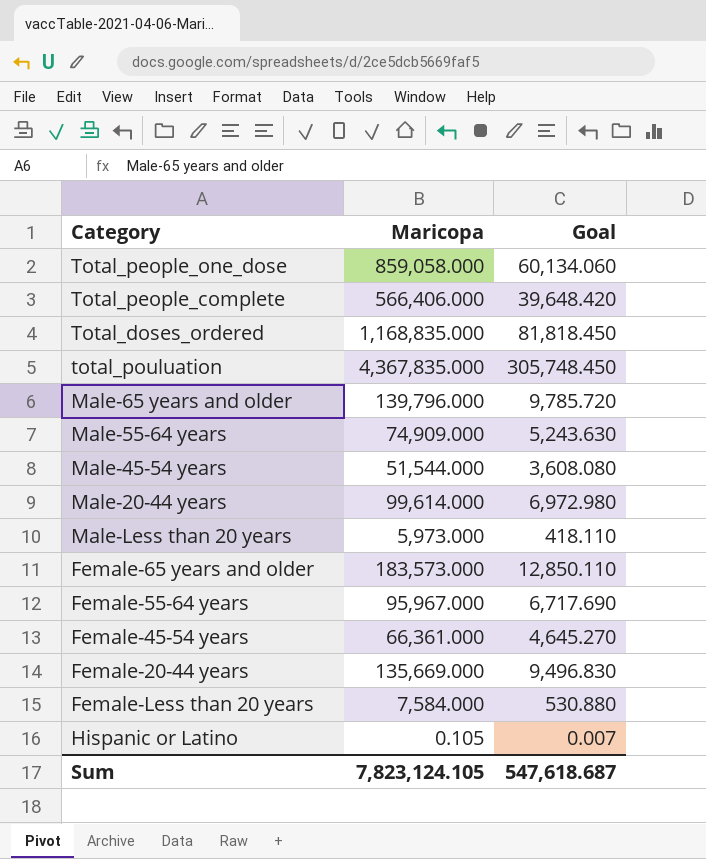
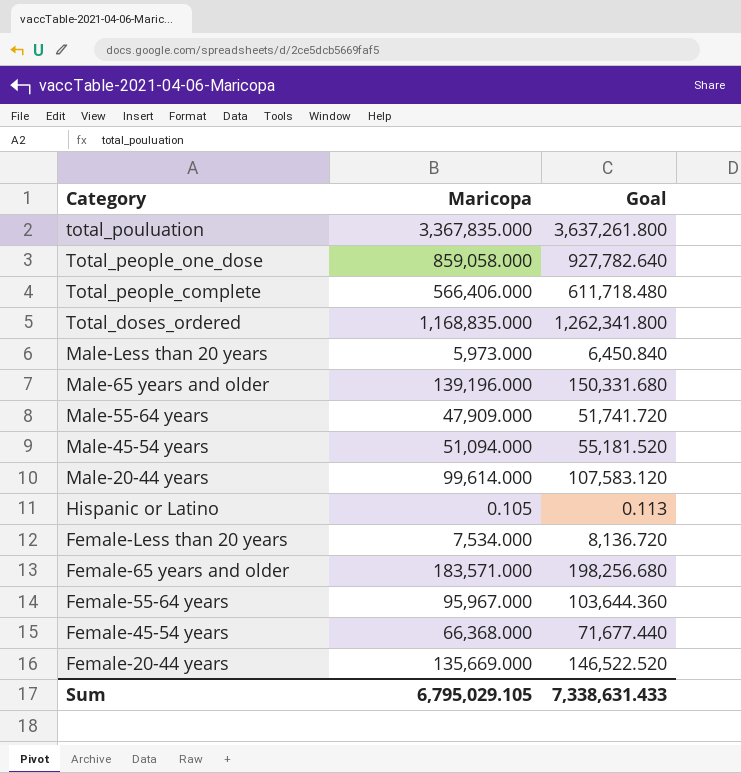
row order: none -> Category descending
column Goal | formula: [Maricopa] * 0.07 -> [Maricopa] * 1.08
total_pouluation | Maricopa: 4,367,835.000 -> 3,367,835.000
Male-65 years and older | Maricopa: 139,796.000 -> 139,196.000
Male-55-64 years | Maricopa: 74,909.000 -> 47,909.000
Male-45-54 years | Maricopa: 51,544.000 -> 51,094.000
Female-Less than 20 years | Maricopa: 7,584.000 -> 7,534.000
Female-65 years and older | Maricopa: 183,573.000 -> 183,571.000
Female-45-54 years | Maricopa: 66,361.000 -> 66,368.000
Sum | Maricopa: 7,823,124.105 -> 6,795,029.105
Sum | Goal: 547,618.687 -> 7,338,631.433

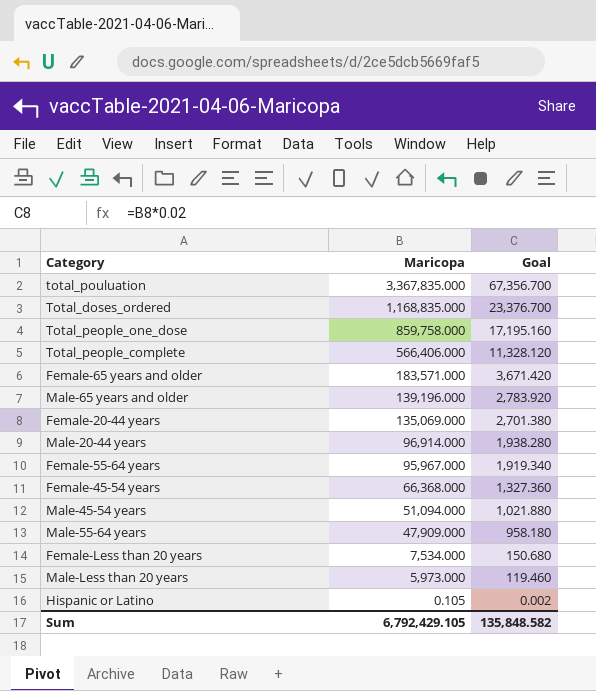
row order: Category descending -> Maricopa descending
column Goal | formula: [Maricopa] * 1.08 -> [Maricopa] * 0.02
Total_people_one_dose | Maricopa: 859,058.000 -> 859,758.000
Female-20-44 years | Maricopa: 135,669.000 -> 135,069.000
Male-20-44 years | Maricopa: 99,614.000 -> 96,914.000
Sum | Maricopa: 6,795,029.105 -> 6,792,429.105
Sum | Goal: 7,338,631.433 -> 135,848.582

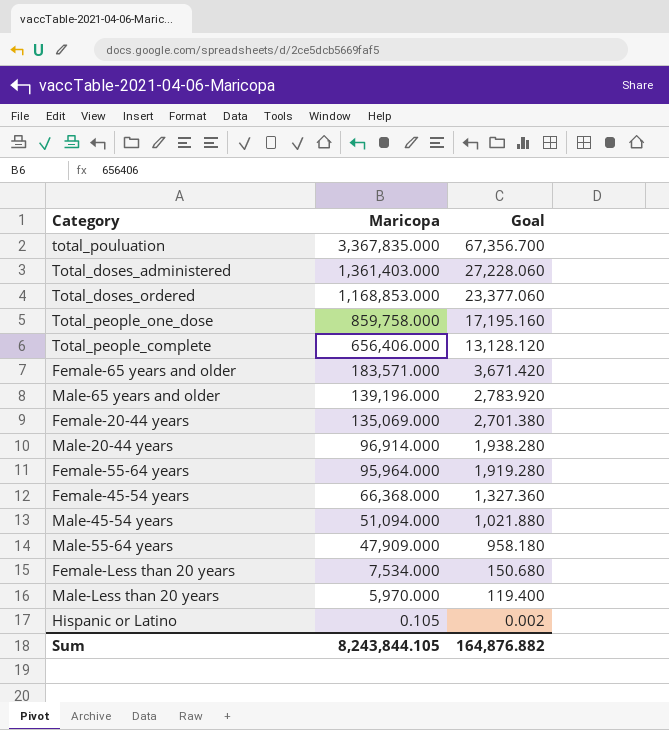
row Total_doses_administered: none -> 1,361,403.000 | 27,228.060
Total_doses_ordered | Maricopa: 1,168,835.000 -> 1,168,853.000
Total_doses_ordered | Goal: 23,376.700 -> 23,377.060
Total_people_complete | Maricopa: 566,406.000 -> 656,406.000
Total_people_complete | Goal: 11,328.120 -> 13,128.120
Female-55-64 years | Maricopa: 95,967.000 -> 95,964.000
Female-55-64 years | Goal: 1,919.340 -> 1,919.280
Male-Less than 20 years | Maricopa: 5,973.000 -> 5,970.000
Male-Less than 20 years | Goal: 119.460 -> 119.400
Sum | Maricopa: 6,792,429.105 -> 8,243,844.105
Sum | Goal: 135,848.582 -> 164,876.882

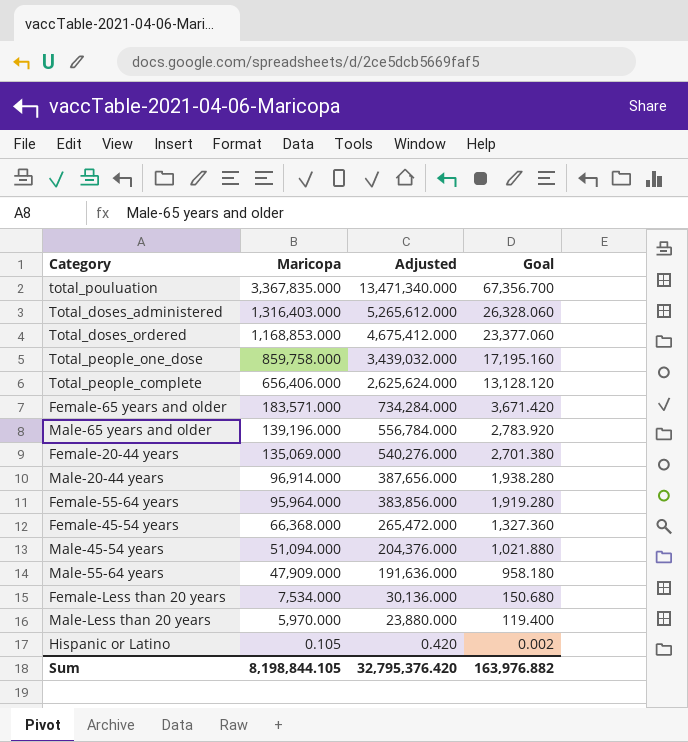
column Adjusted | formula: none -> [Maricopa] * 4
Total_doses_administered | Maricopa: 1,361,403.000 -> 1,316,403.000
Total_doses_administered | Goal: 27,228.060 -> 26,328.060
Sum | Maricopa: 8,243,844.105 -> 8,198,844.105
Sum | Goal: 164,876.882 -> 163,976.882

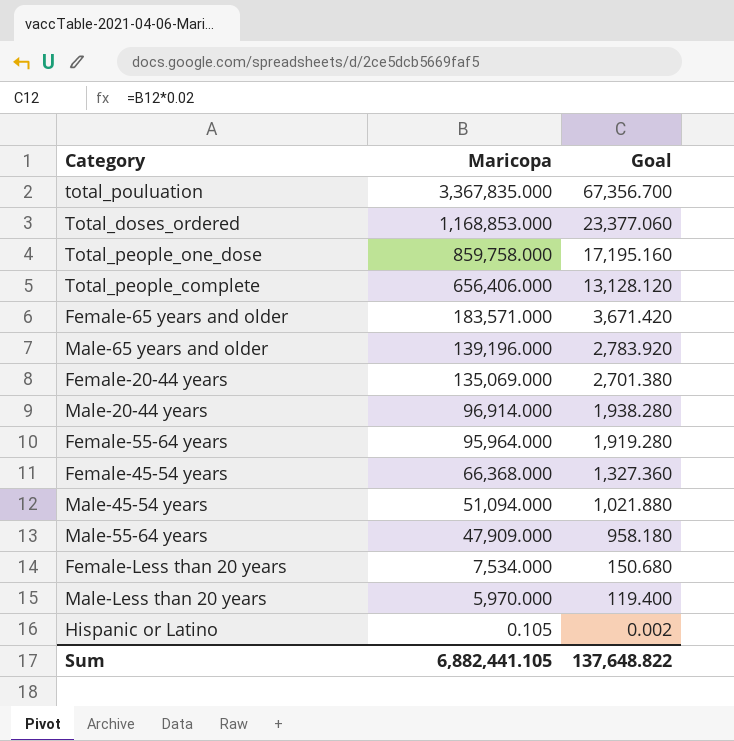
column Adjusted | formula: [Maricopa] * 4 -> none
row Total_doses_administered: 1,316,403.000 | 5,265,612.000 | 26,328.060 -> none
Sum | Maricopa: 8,198,844.105 -> 6,882,441.105
Sum | Goal: 163,976.882 -> 137,648.822

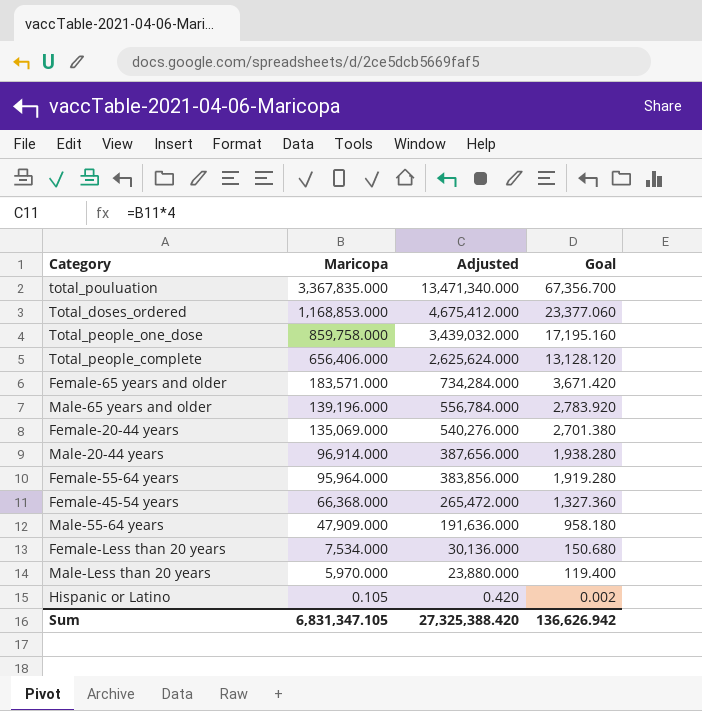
column Adjusted | formula: none -> [Maricopa] * 4
row Male-45-54 years: 51,094.000 | 1,021.880 -> none
Sum | Maricopa: 6,882,441.105 -> 6,831,347.105
Sum | Goal: 137,648.822 -> 136,626.942

